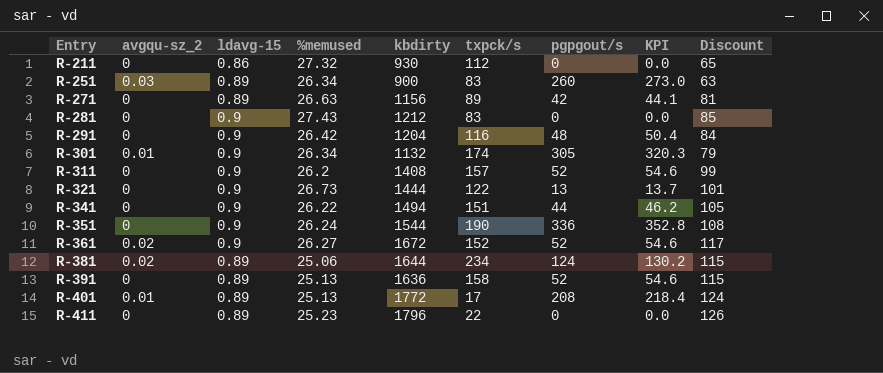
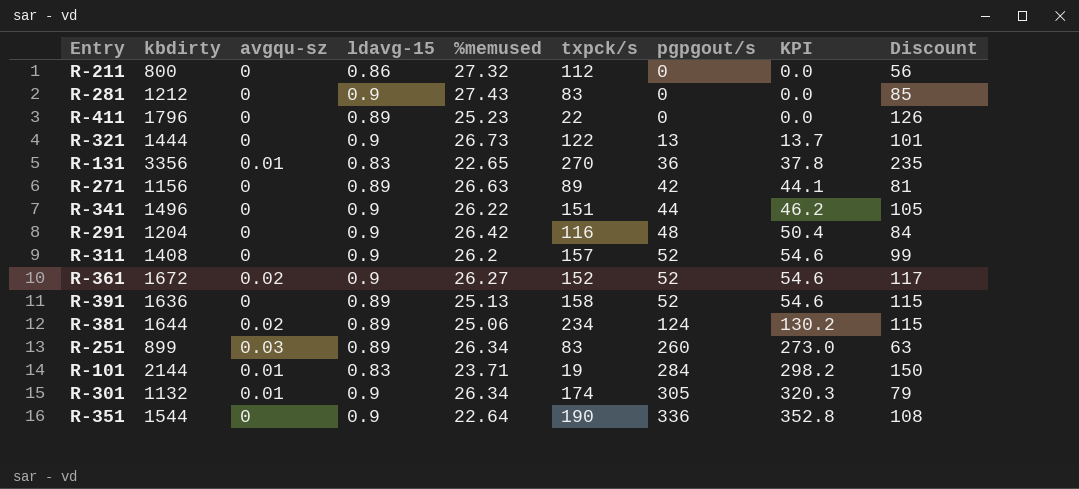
row order: Entry ascending -> pgpgout/s ascending
column kbdirty | position: 5 -> 2
column name: avgqu-sz_2 -> avgqu-sz
row R-401: 0.01 | 0.89 | 25.13 | 1772 | 17 | 208 | 218.4 | 124 -> none
R-211 | kbdirty: 930 -> 800
R-211 | Discount: 65 -> 56
row R-131: none -> 3356 | 0.01 | 0.83 | 22.65 | 270 | 36 | 37.8 | 235
R-341 | kbdirty: 1494 -> 1496
R-251 | kbdirty: 900 -> 899
row R-101: none -> 2144 | 0.01 | 0.83 | 23.71 | 19 | 284 | 298.2 | 150
R-351 | %memused: 26.24 -> 22.64

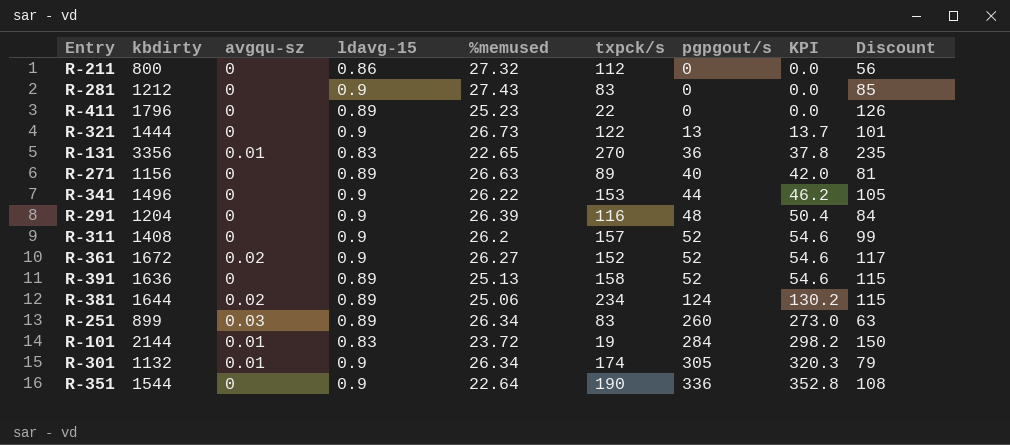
R-271 | pgpgout/s: 42 -> 40
R-271 | KPI: 44.1 -> 42.0
R-341 | txpck/s: 151 -> 153
R-291 | %memused: 26.42 -> 26.39
R-101 | %memused: 23.71 -> 23.72

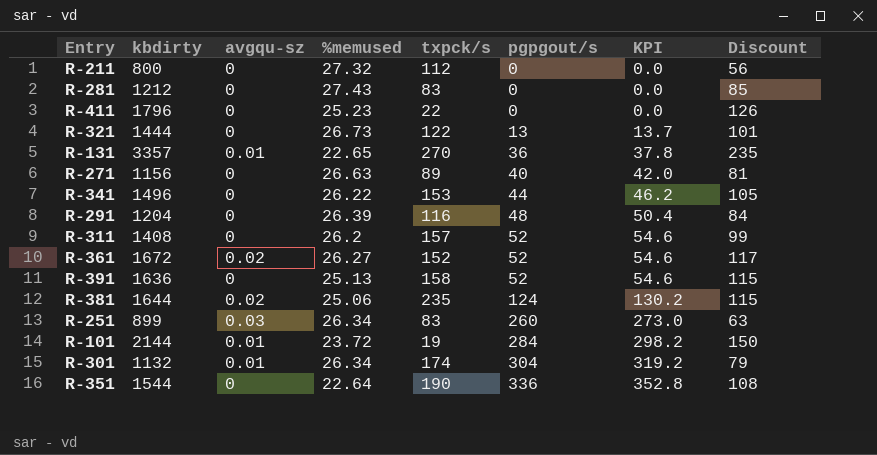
column ldavg-15 | position: 4 -> none
R-131 | kbdirty: 3356 -> 3357
R-381 | txpck/s: 234 -> 235
R-301 | pgpgout/s: 305 -> 304
R-301 | KPI: 320.3 -> 319.2

